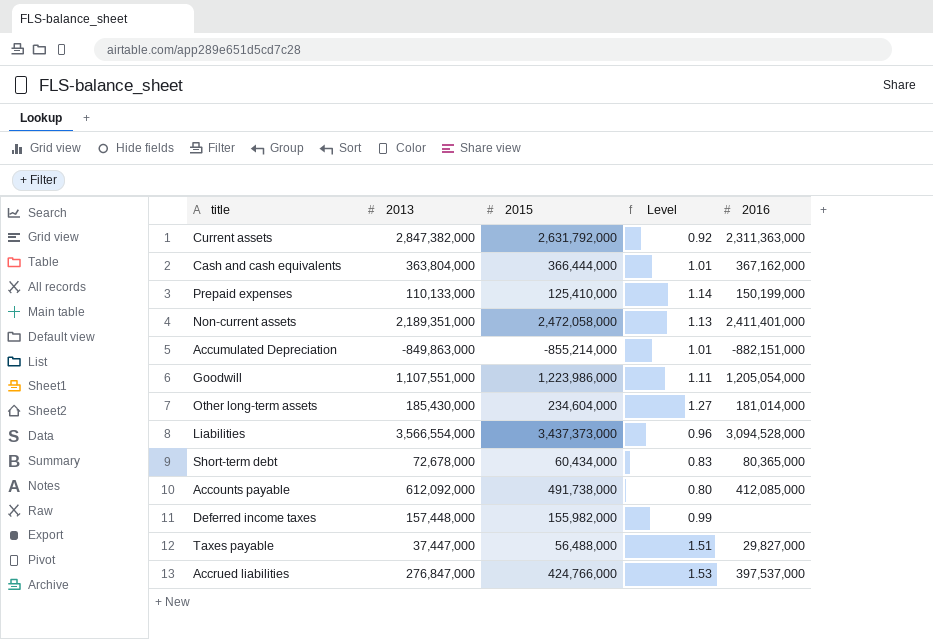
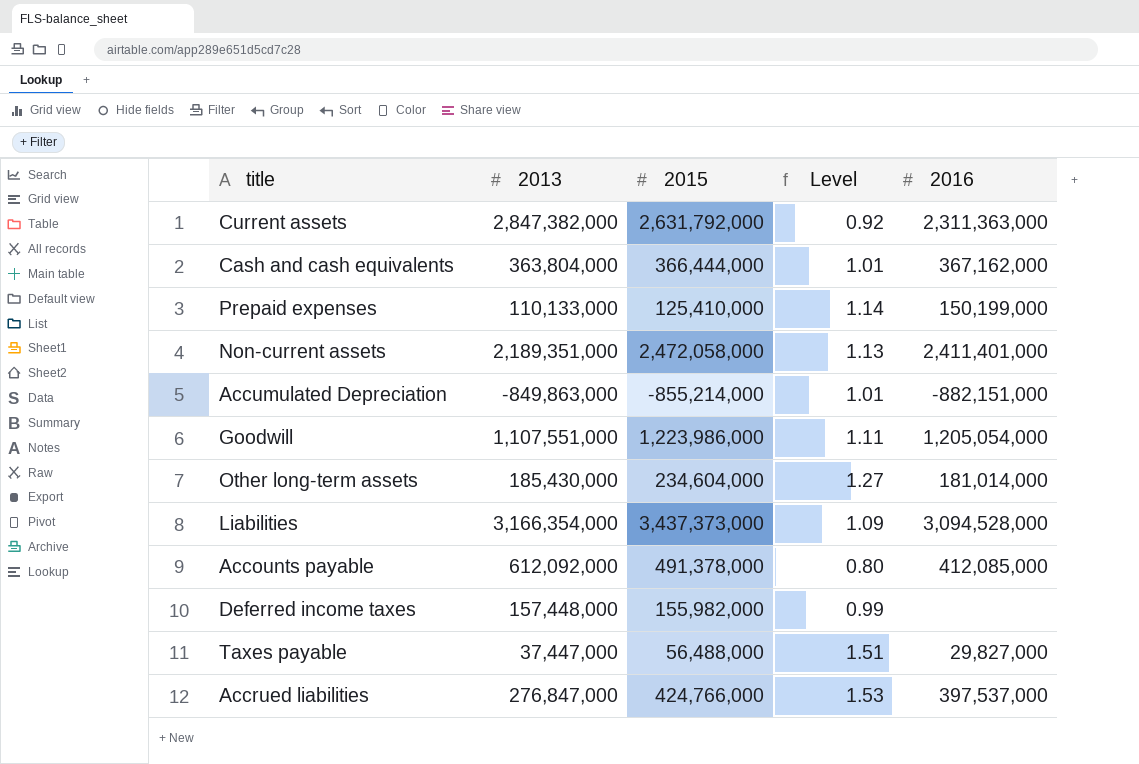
row Short-term debt: 72,678,000 | 60,434,000 | 0.83 | 80,365,000 -> none
Liabilities | 2013: 3,566,554,000 -> 3,166,354,000
Liabilities | Level: 0.96 -> 1.09
Accounts payable | 2015: 491,738,000 -> 491,378,000

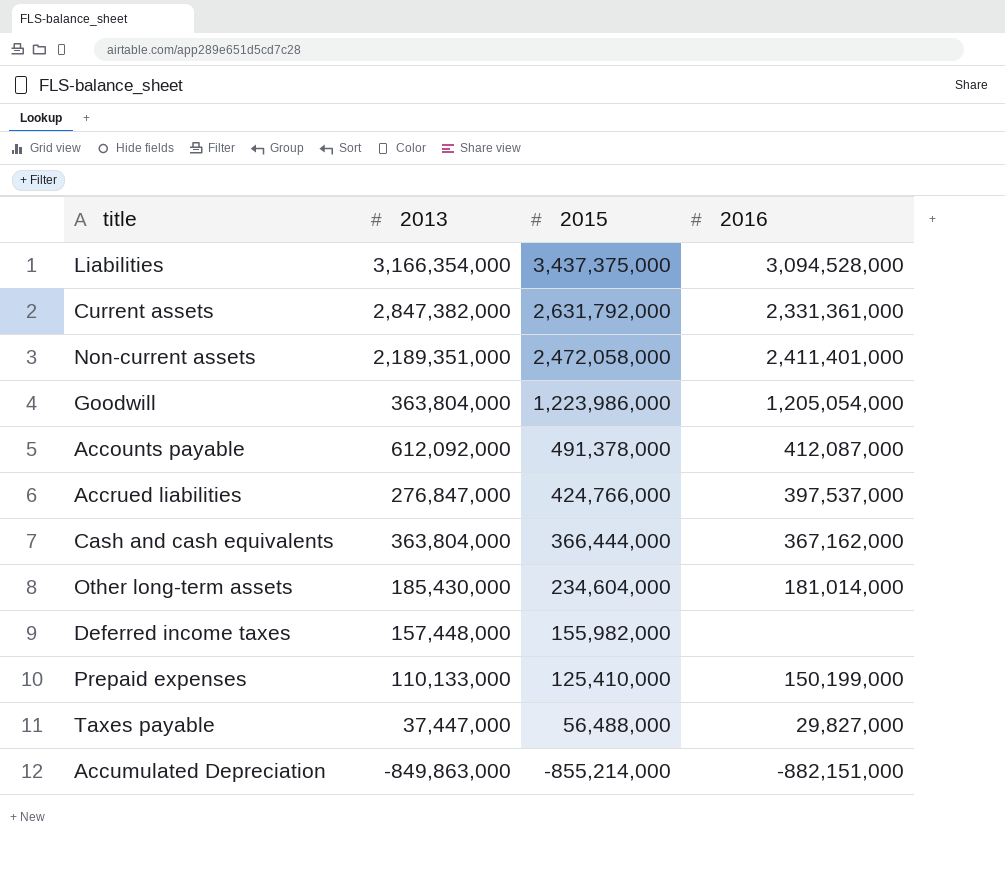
row order: none -> 2015 descending
column Level | formula: [2015] / [2013] -> none
Liabilities | 2015: 3,437,373,000 -> 3,437,375,000
Current assets | 2016: 2,311,363,000 -> 2,331,361,000
Goodwill | 2013: 1,107,551,000 -> 363,804,000
Accounts payable | 2016: 412,085,000 -> 412,087,000

